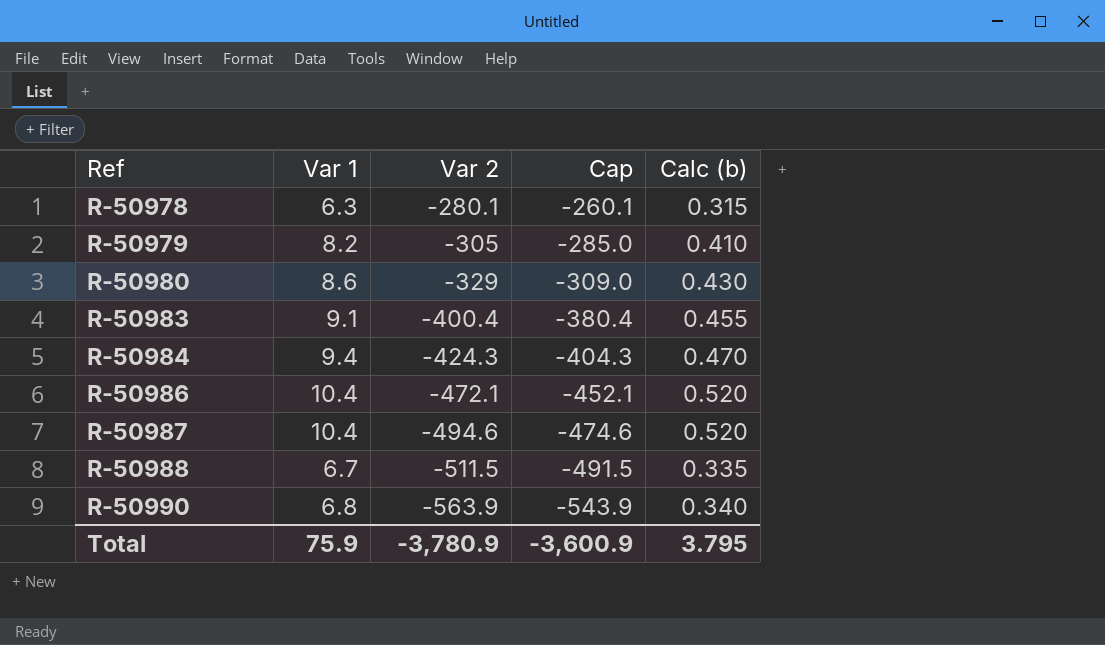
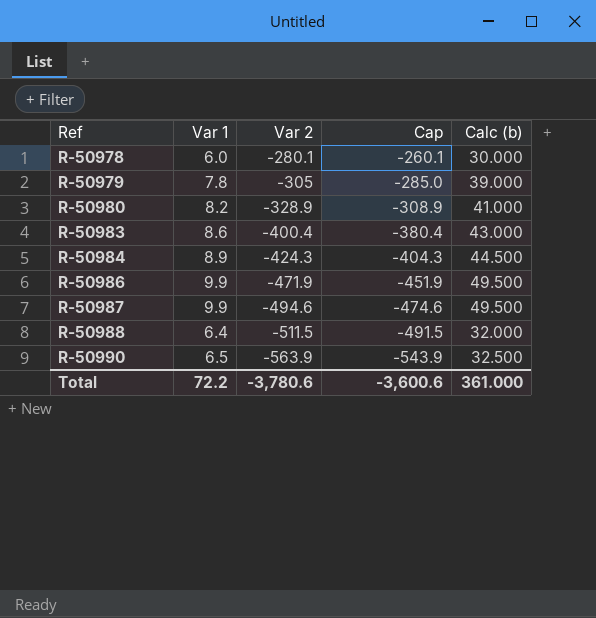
column Calc (b) | formula: [Var 1] * 0.05 -> [Var 1] * 5
R-50978 | Var 1: 6.3 -> 6.0
R-50979 | Var 1: 8.2 -> 7.8
R-50980 | Var 1: 8.6 -> 8.2
R-50980 | Var 2: -329 -> -328.9
R-50980 | Cap: -309.0 -> -308.9
R-50983 | Var 1: 9.1 -> 8.6
R-50984 | Var 1: 9.4 -> 8.9
R-50986 | Var 1: 10.4 -> 9.9
R-50986 | Var 2: -472.1 -> -471.9
R-50986 | Cap: -452.1 -> -451.9
R-50987 | Var 1: 10.4 -> 9.9
R-50988 | Var 1: 6.7 -> 6.4
R-50990 | Var 1: 6.8 -> 6.5
Total | Var 1: 75.9 -> 72.2
Total | Var 2: -3,780.9 -> -3,780.6
Total | Cap: -3,600.9 -> -3,600.6
Total | Calc (b): 3.795 -> 361.000

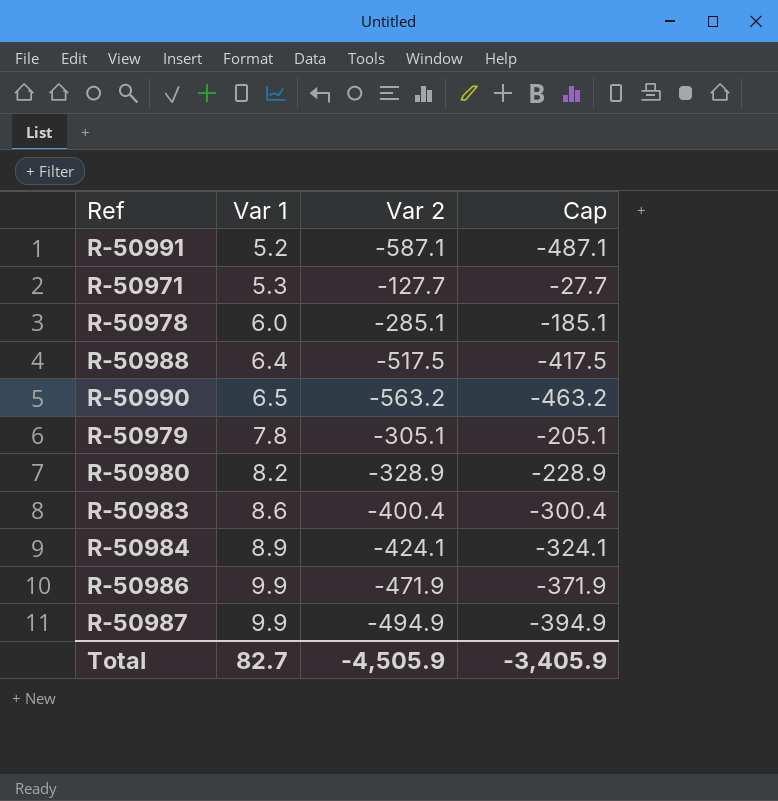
row order: Ref ascending -> Var 1 ascending
column Calc (b) | formula: [Var 1] * 5 -> none
column Cap | formula: [Var 2] + 20 -> [Var 2] + 100
row R-50991: none -> 5.2 | -587.1 | -487.1
row R-50971: none -> 5.3 | -127.7 | -27.7
R-50978 | Var 2: -280.1 -> -285.1
R-50988 | Var 2: -511.5 -> -517.5
R-50990 | Var 2: -563.9 -> -563.2
R-50979 | Var 2: -305 -> -305.1
R-50984 | Var 2: -424.3 -> -424.1
R-50987 | Var 2: -494.6 -> -494.9
Total | Var 1: 72.2 -> 82.7
Total | Var 2: -3,780.6 -> -4,505.9
Total | Cap: -3,600.6 -> -3,405.9

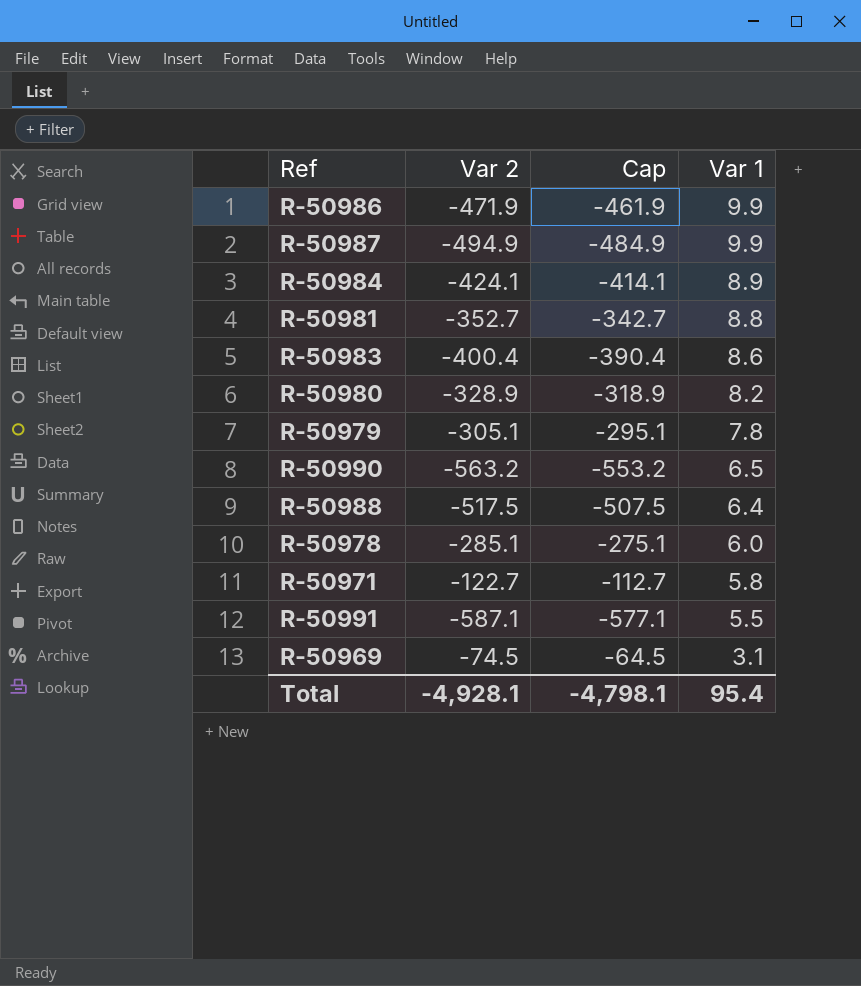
row order: Var 1 ascending -> Var 1 descending
column Cap | formula: [Var 2] + 100 -> [Var 2] + 10
column Var 1 | position: 2 -> 4
row R-50981: none -> -352.7 | -342.7 | 8.8
R-50971 | Var 2: -127.7 -> -122.7
R-50971 | Var 1: 5.3 -> 5.8
R-50991 | Var 1: 5.2 -> 5.5
row R-50969: none -> -74.5 | -64.5 | 3.1
Total | Var 2: -4,505.9 -> -4,928.1
Total | Cap: -3,405.9 -> -4,798.1
Total | Var 1: 82.7 -> 95.4

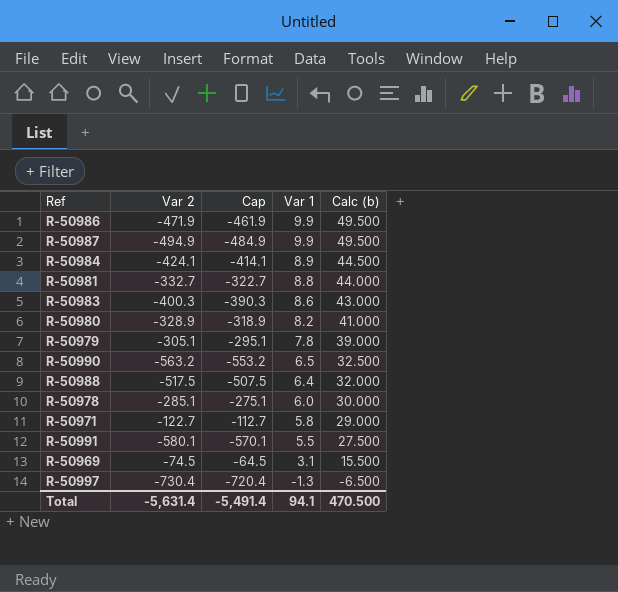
column Calc (b) | formula: none -> [Var 1] * 5
R-50981 | Var 2: -352.7 -> -332.7
R-50981 | Cap: -342.7 -> -322.7
R-50983 | Var 2: -400.4 -> -400.3
R-50983 | Cap: -390.4 -> -390.3
R-50991 | Var 2: -587.1 -> -580.1
R-50991 | Cap: -577.1 -> -570.1
row R-50997: none -> -730.4 | -720.4 | -1.3 | -6.500
Total | Var 2: -4,928.1 -> -5,631.4
Total | Cap: -4,798.1 -> -5,491.4
Total | Var 1: 95.4 -> 94.1

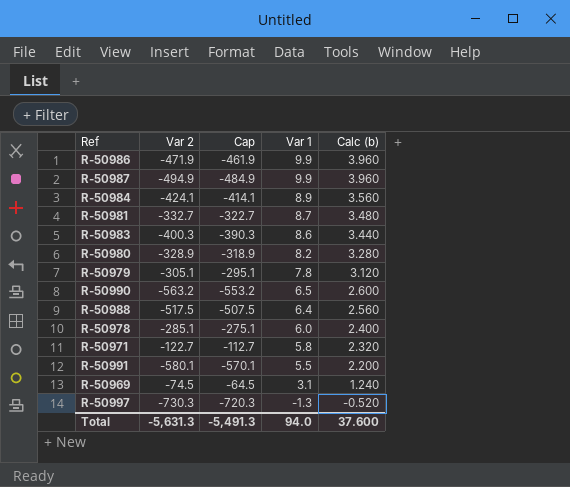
column Calc (b) | formula: [Var 1] * 5 -> [Var 1] * 0.4
R-50981 | Var 1: 8.8 -> 8.7
R-50997 | Var 2: -730.4 -> -730.3
R-50997 | Cap: -720.4 -> -720.3
Total | Var 2: -5,631.4 -> -5,631.3
Total | Cap: -5,491.4 -> -5,491.3
Total | Var 1: 94.1 -> 94.0
Total | Calc (b): 470.500 -> 37.600

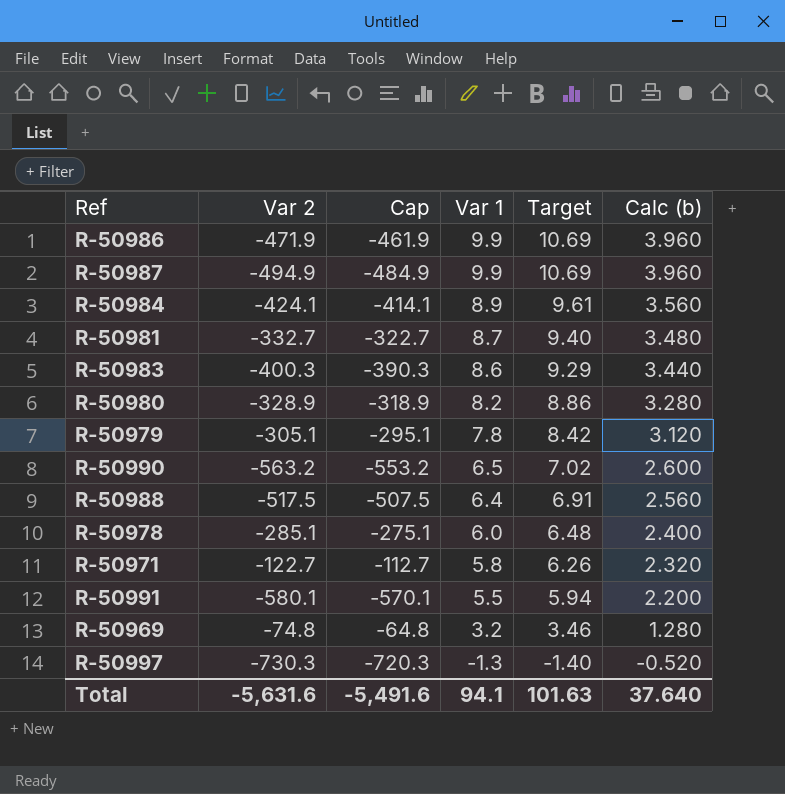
column Target | formula: none -> [Var 1] * 1.08
R-50969 | Var 2: -74.5 -> -74.8
R-50969 | Cap: -64.5 -> -64.8
R-50969 | Var 1: 3.1 -> 3.2
R-50969 | Calc (b): 1.240 -> 1.280
Total | Var 2: -5,631.3 -> -5,631.6
Total | Cap: -5,491.3 -> -5,491.6
Total | Var 1: 94.0 -> 94.1
Total | Calc (b): 37.600 -> 37.640

